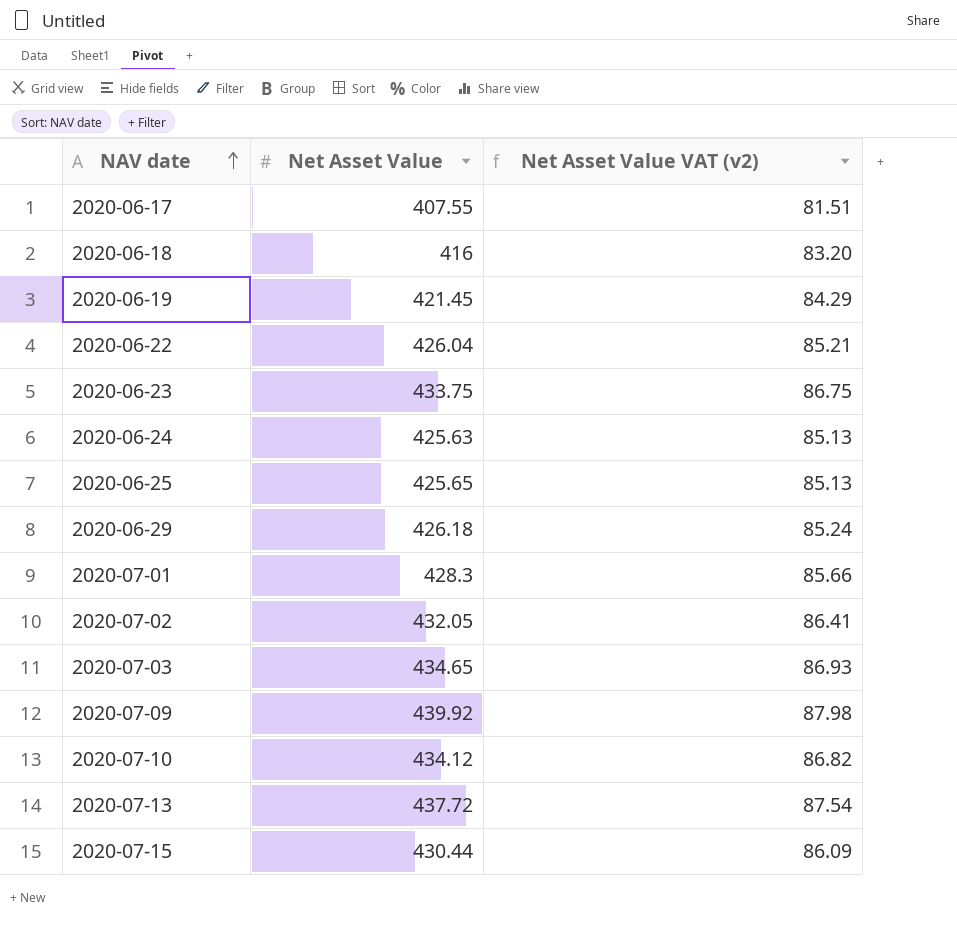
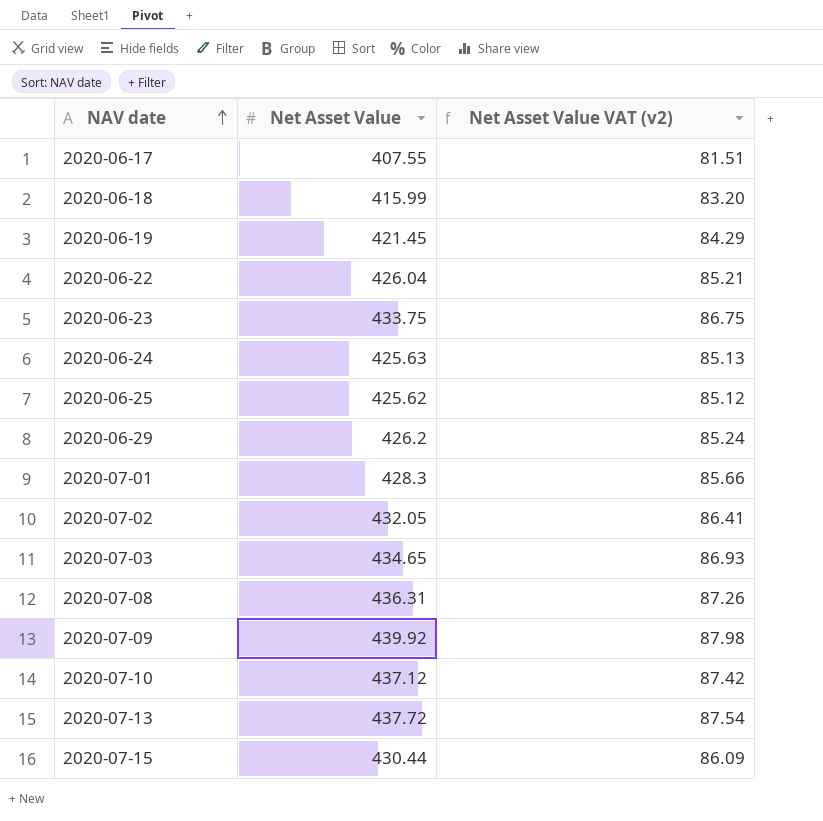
2020-06-18 | Net Asset Value: 416 -> 415.99
2020-06-25 | Net Asset Value: 425.65 -> 425.62
2020-06-25 | Net Asset Value VAT (v2): 85.13 -> 85.12
2020-06-29 | Net Asset Value: 426.18 -> 426.2
row 2020-07-08: none -> 436.31 | 87.26
2020-07-10 | Net Asset Value: 434.12 -> 437.12
2020-07-10 | Net Asset Value VAT (v2): 86.82 -> 87.42

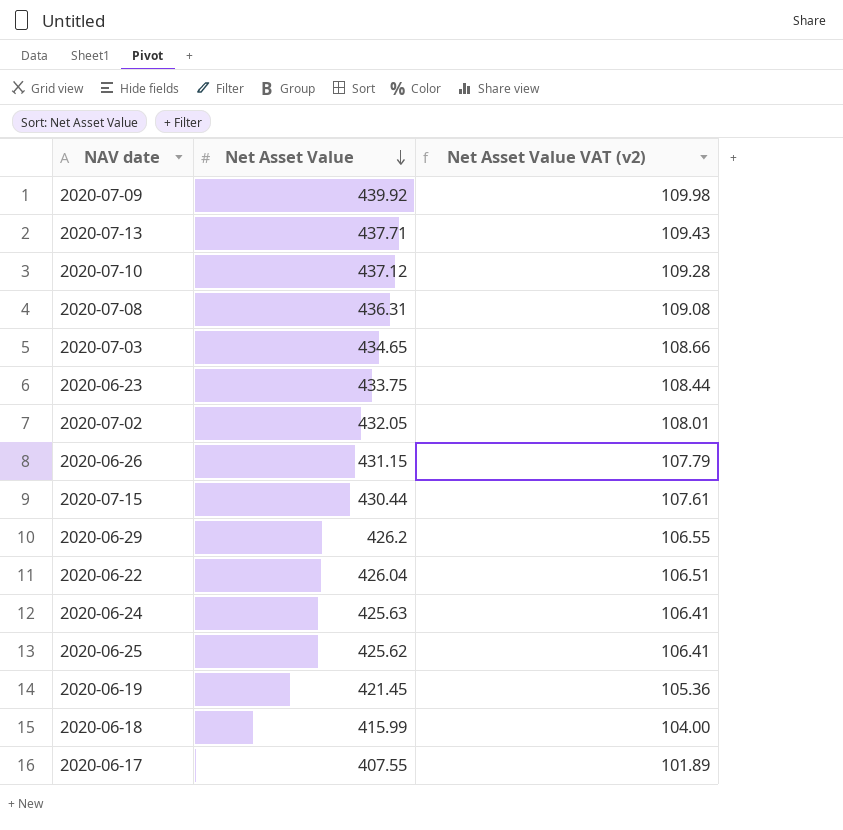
row order: NAV date ascending -> Net Asset Value descending
column Net Asset Value VAT (v2) | formula: [Net Asset Value] * 0.2 -> [Net Asset Value] * 0.25
row 2020-07-01: 428.3 | 85.66 -> none
2020-07-13 | Net Asset Value: 437.72 -> 437.71
row 2020-06-26: none -> 431.15 | 107.79

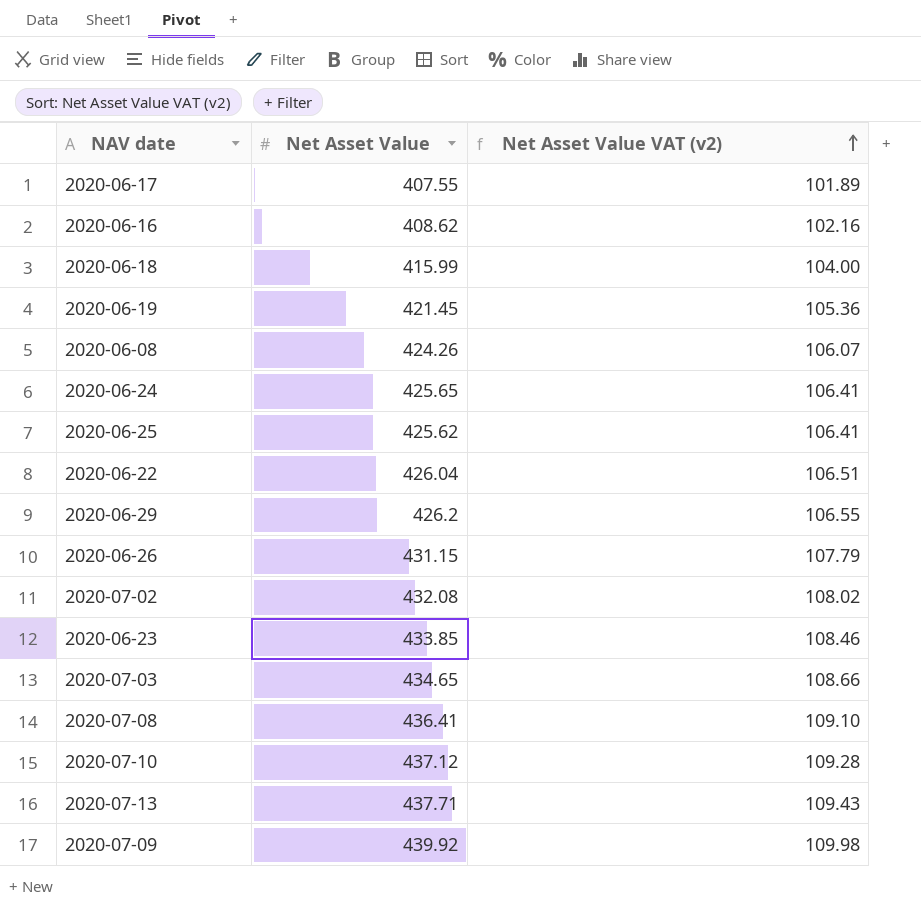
row order: Net Asset Value descending -> Net Asset Value VAT (v2) ascending
row 2020-07-15: 430.44 | 107.61 -> none
row 2020-06-16: none -> 408.62 | 102.16
row 2020-06-08: none -> 424.26 | 106.07
2020-06-24 | Net Asset Value: 425.63 -> 425.65
2020-07-02 | Net Asset Value: 432.05 -> 432.08
2020-07-02 | Net Asset Value VAT (v2): 108.01 -> 108.02
2020-06-23 | Net Asset Value: 433.75 -> 433.85
2020-06-23 | Net Asset Value VAT (v2): 108.44 -> 108.46
2020-07-08 | Net Asset Value: 436.31 -> 436.41
2020-07-08 | Net Asset Value VAT (v2): 109.08 -> 109.10

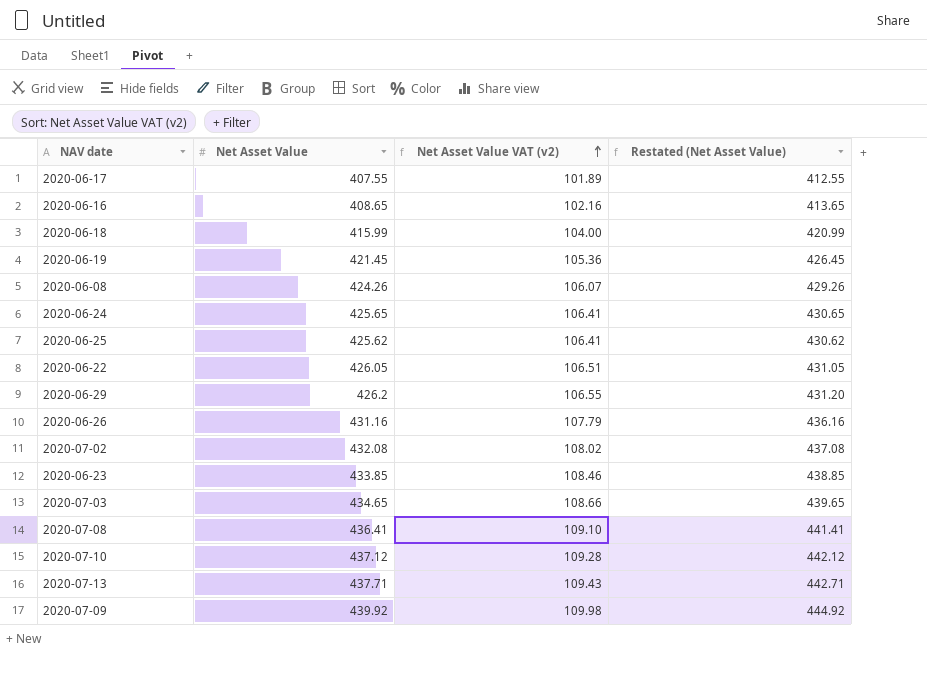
column Restated (Net Asset Value) | formula: none -> [Net Asset Value] + 5
2020-06-16 | Net Asset Value: 408.62 -> 408.65
2020-06-22 | Net Asset Value: 426.04 -> 426.05
2020-06-26 | Net Asset Value: 431.15 -> 431.16

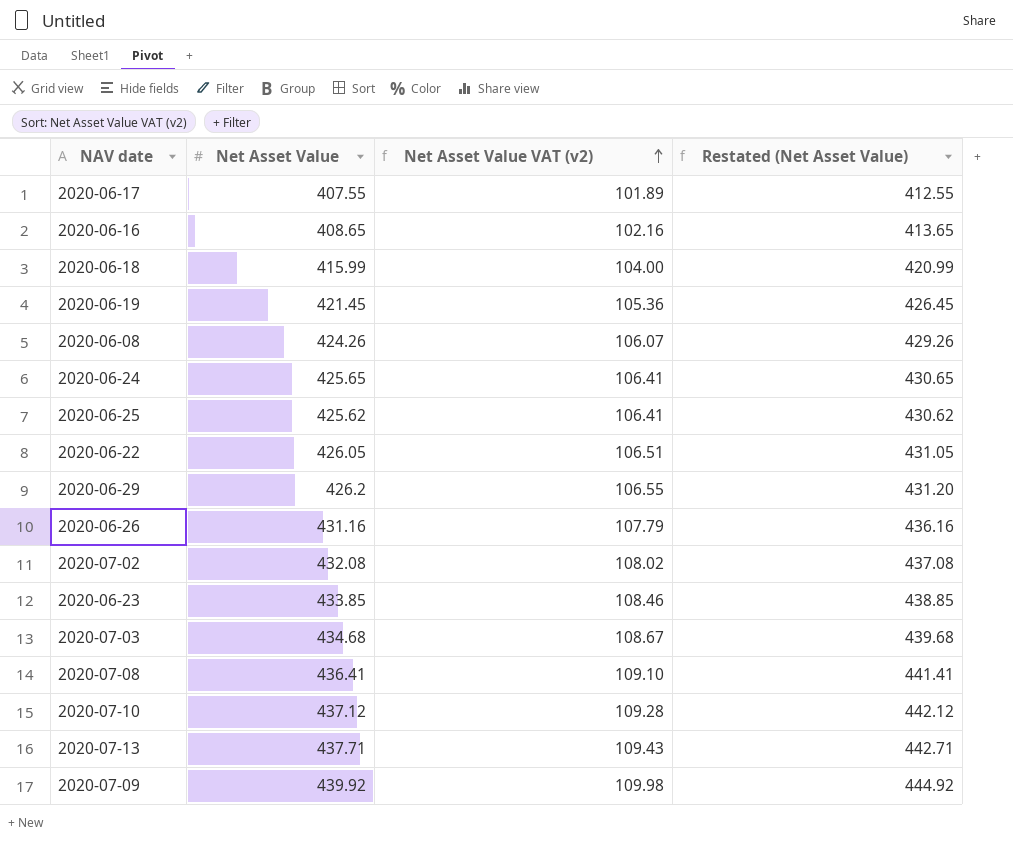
2020-07-03 | Net Asset Value: 434.65 -> 434.68
2020-07-03 | Net Asset Value VAT (v2): 108.66 -> 108.67
2020-07-03 | Restated (Net Asset Value): 439.65 -> 439.68

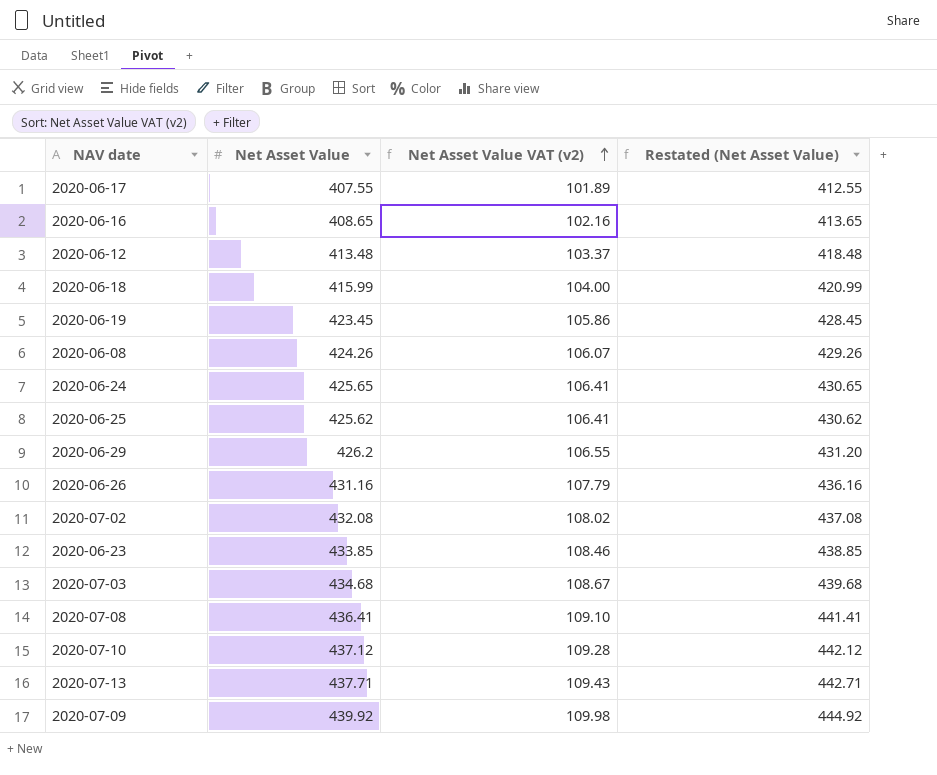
row 2020-06-22: 426.05 | 106.51 | 431.05 -> none
row 2020-06-12: none -> 413.48 | 103.37 | 418.48
2020-06-19 | Net Asset Value: 421.45 -> 423.45
2020-06-19 | Net Asset Value VAT (v2): 105.36 -> 105.86
2020-06-19 | Restated (Net Asset Value): 426.45 -> 428.45

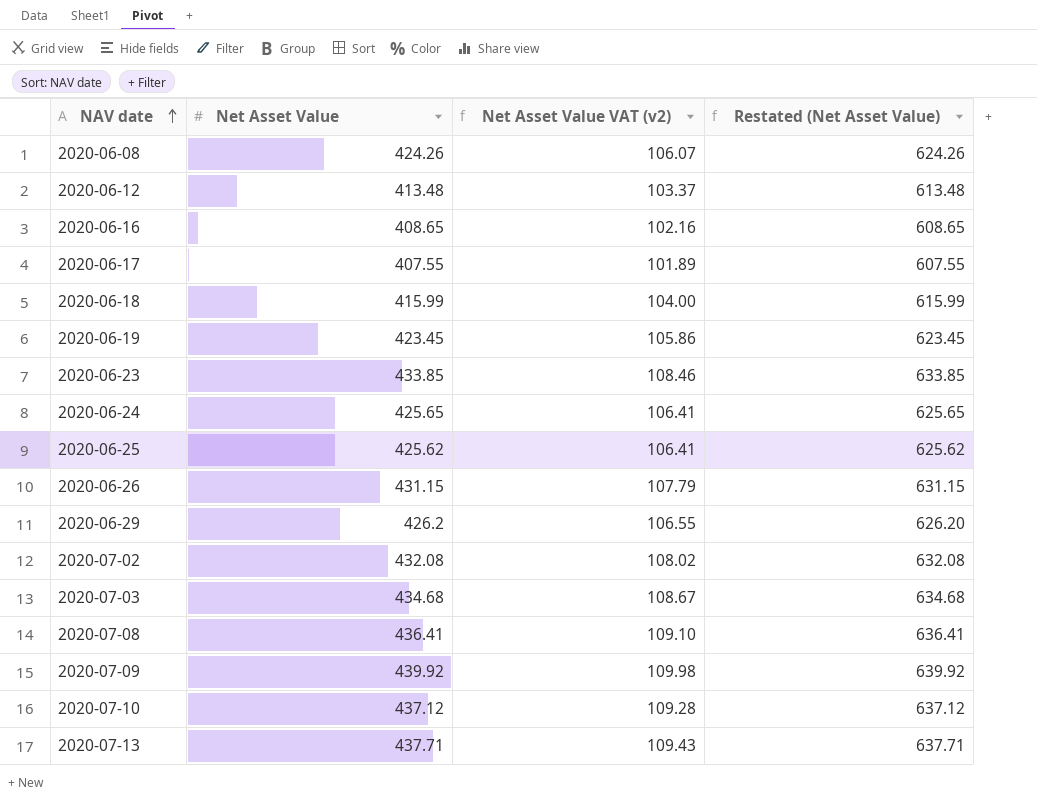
row order: Net Asset Value VAT (v2) ascending -> NAV date ascending
column Restated (Net Asset Value) | formula: [Net Asset Value] + 5 -> [Net Asset Value] + 200
2020-06-26 | Net Asset Value: 431.16 -> 431.15

